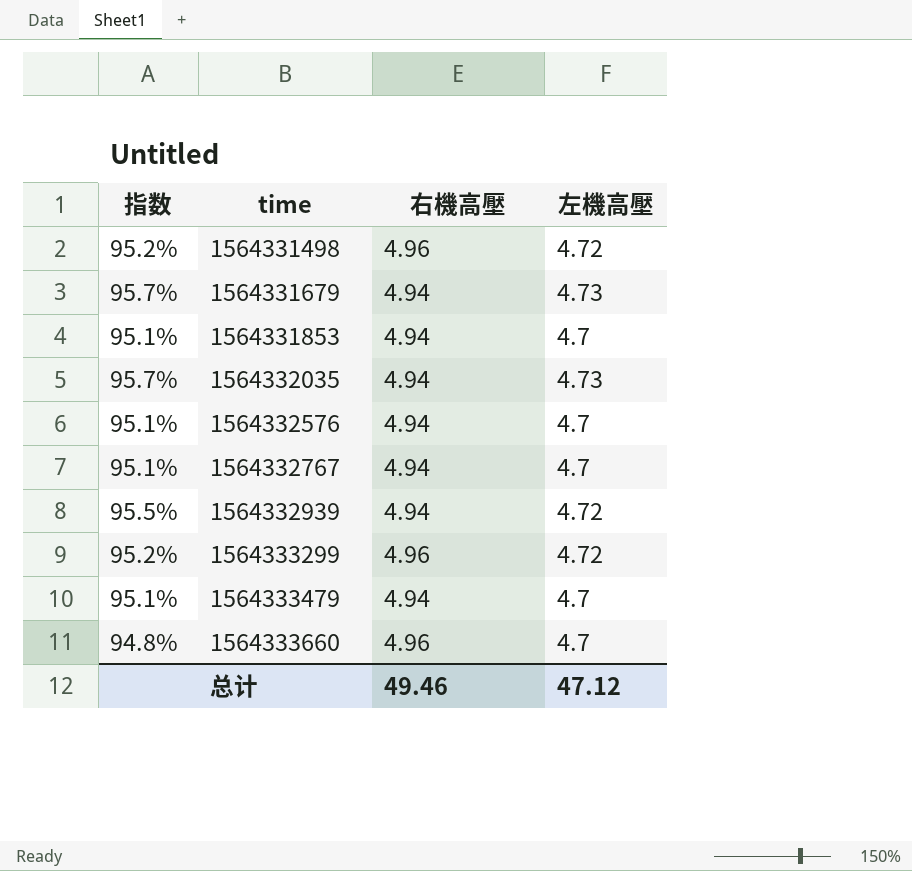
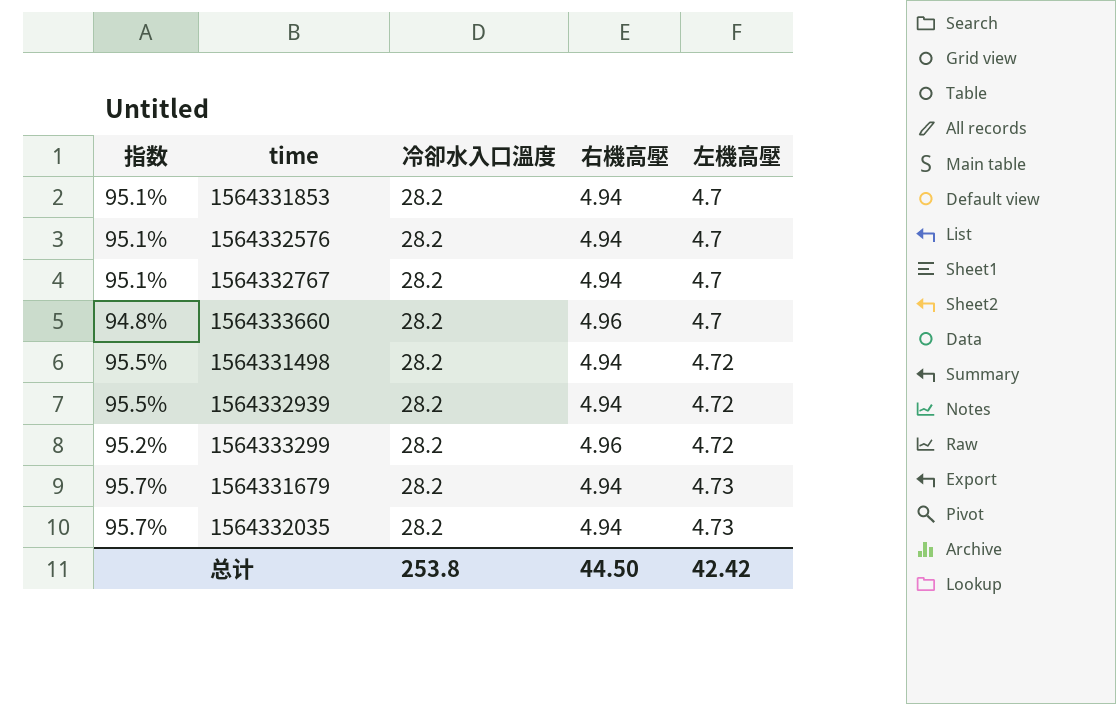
row order: time ascending -> 左機高壓 ascending
column 冷卻水入口溫度 | position: none -> 3
row 1564333479: 95.1% | 4.94 | 4.7 -> none
1564331498 | 指数: 95.2% -> 95.5%
1564331498 | 右機高壓: 4.96 -> 4.94
总计 | 右機高壓: 49.46 -> 44.50
总计 | 左機高壓: 47.12 -> 42.42

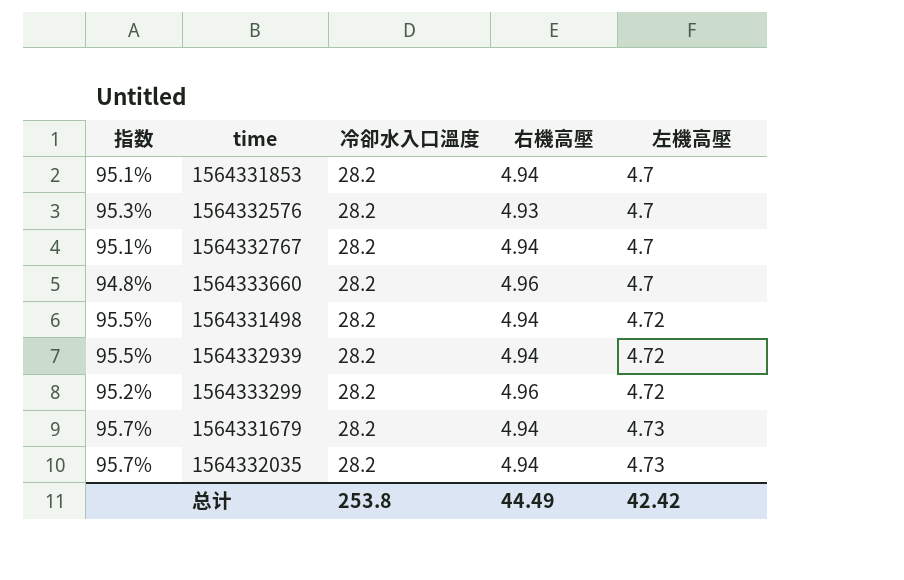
1564332576 | 指数: 95.1% -> 95.3%
1564332576 | 右機高壓: 4.94 -> 4.93
总计 | 右機高壓: 44.50 -> 44.49

